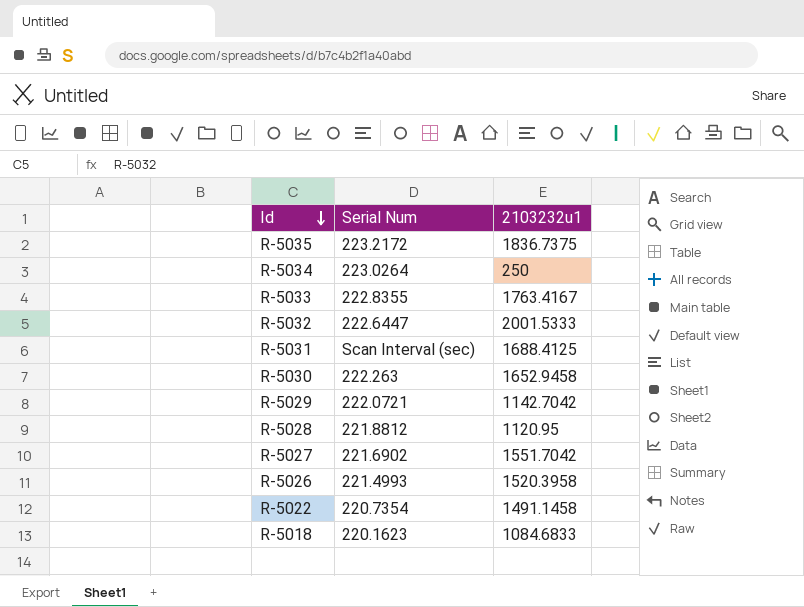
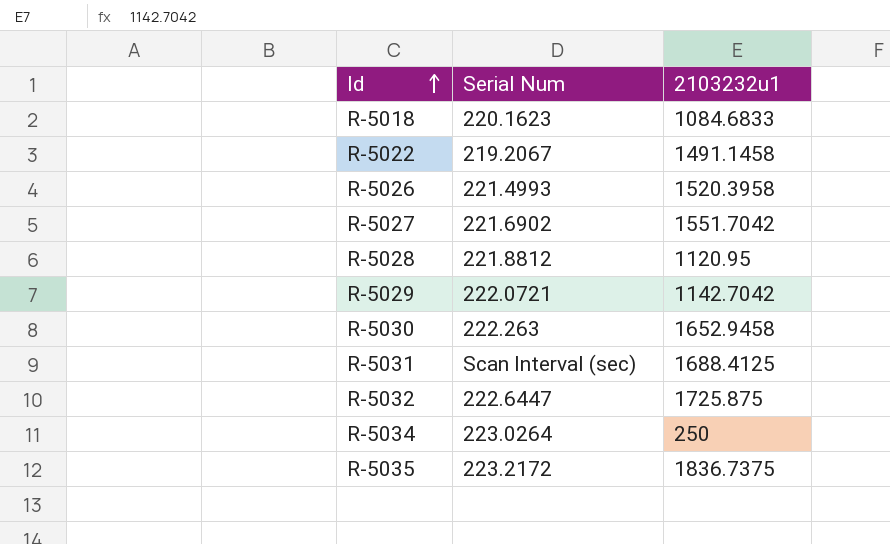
row order: Id descending -> Id ascending
row R-5033: 222.8355 | 1763.4167 -> none
R-5022 | Serial Num: 220.7354 -> 219.2067
R-5032 | 2103232u1: 2001.5333 -> 1725.875

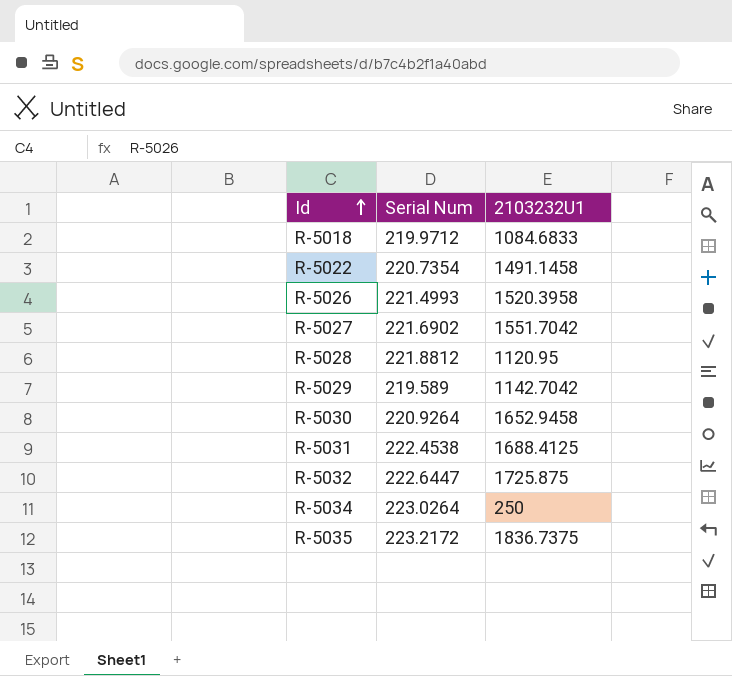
column name: 2103232u1 -> 2103232U1
R-5018 | Serial Num: 220.1623 -> 219.9712
R-5022 | Serial Num: 219.2067 -> 220.7354
R-5029 | Serial Num: 222.0721 -> 219.589
R-5030 | Serial Num: 222.263 -> 220.9264
R-5031 | Serial Num: Scan Interval (sec) -> 222.4538

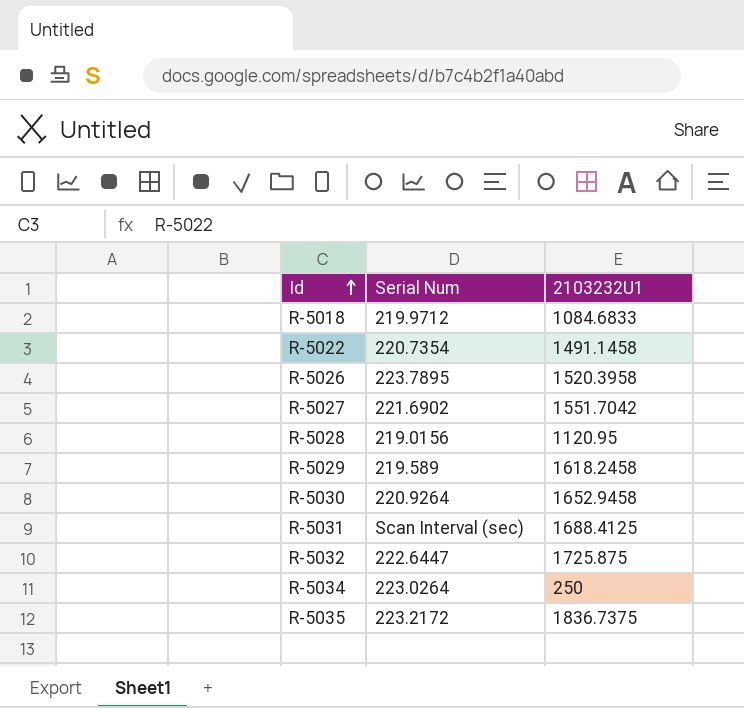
R-5026 | Serial Num: 221.4993 -> 223.7895
R-5028 | Serial Num: 221.8812 -> 219.0156
R-5029 | 2103232U1: 1142.7042 -> 1618.2458
R-5031 | Serial Num: 222.4538 -> Scan Interval (sec)

